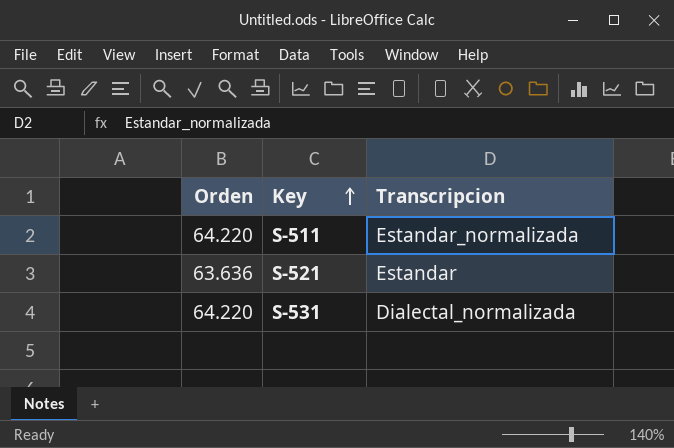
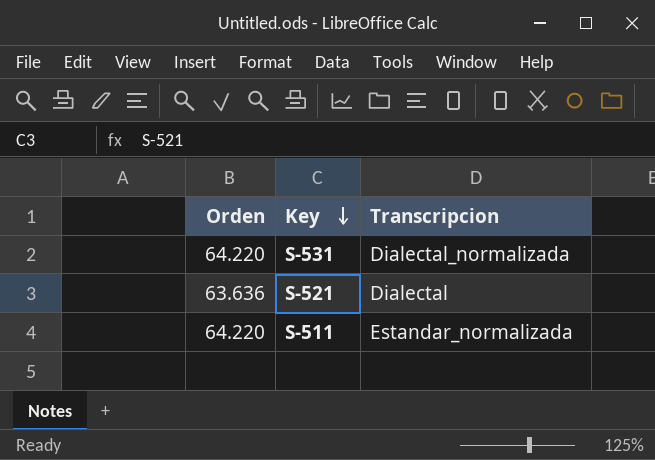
row order: Key ascending -> Key descending
S-521 | Transcripcion: Estandar -> Dialectal

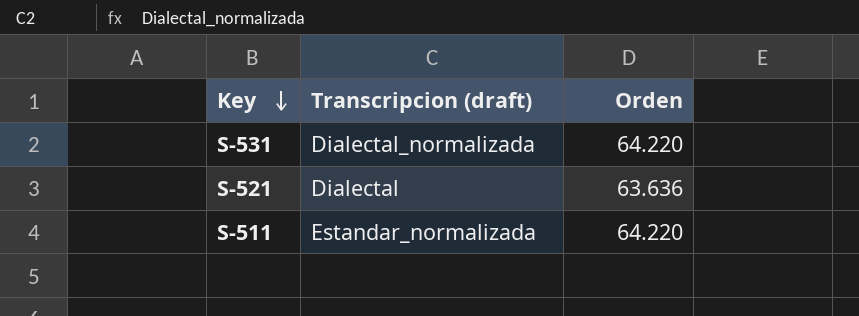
column name: Transcripcion -> Transcripcion (draft)
column Orden | position: 1 -> 3

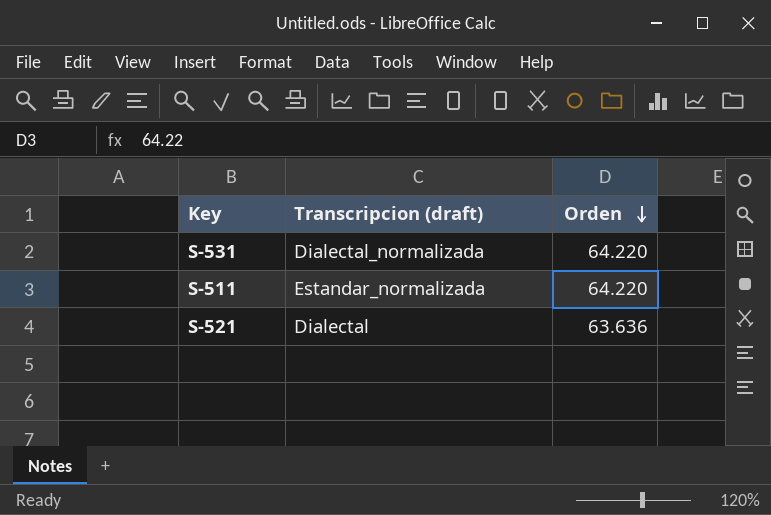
row order: Key descending -> Orden descending

